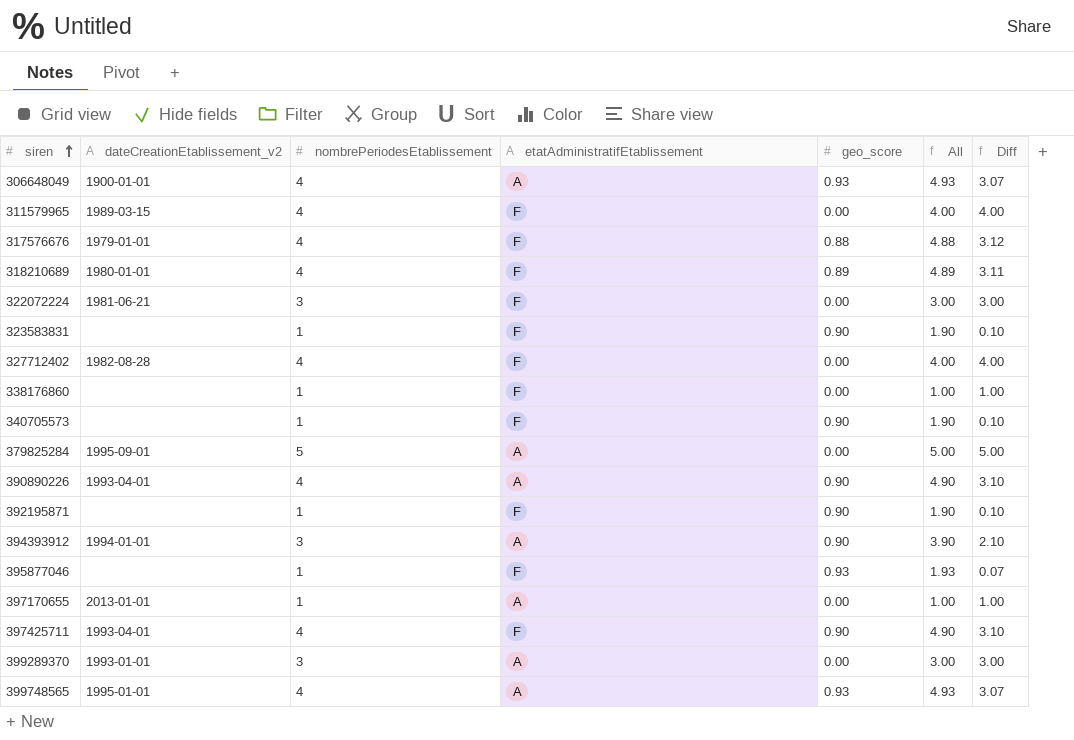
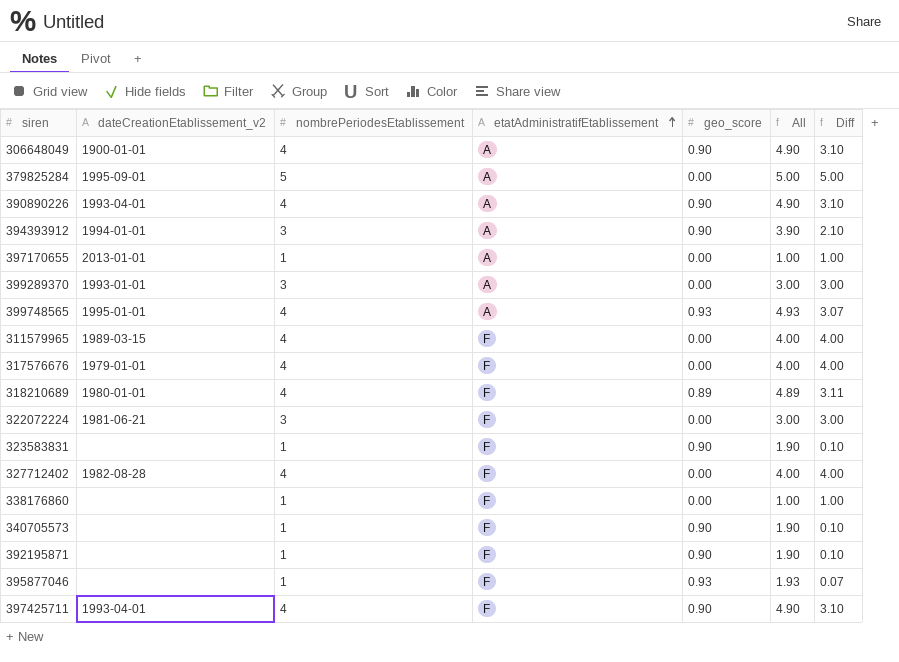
row order: siren ascending -> etatAdministratifEtablissement ascending
306648049 | geo_score: 0.93 -> 0.90
306648049 | All: 4.93 -> 4.90
306648049 | Diff: 3.07 -> 3.10
317576676 | geo_score: 0.88 -> 0.00
317576676 | All: 4.88 -> 4.00
317576676 | Diff: 3.12 -> 4.00

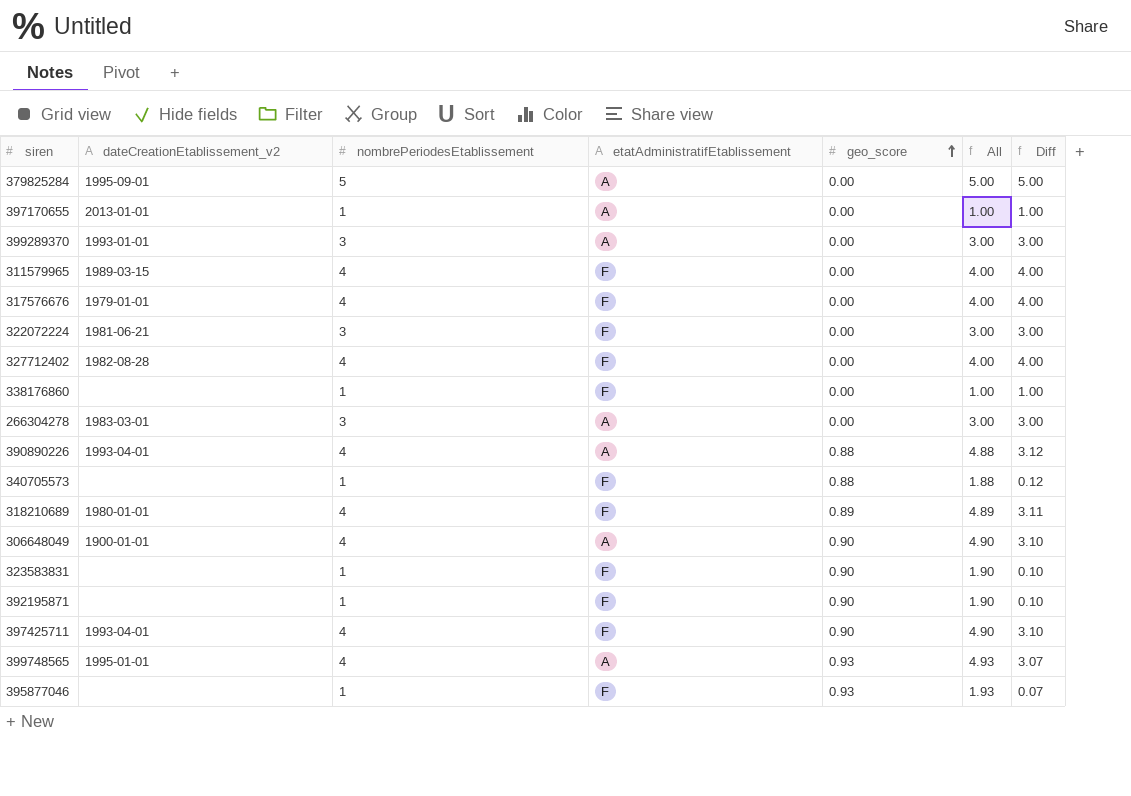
row order: etatAdministratifEtablissement ascending -> geo_score ascending
row 394393912: 1994-01-01 | 3 | A | 0.90 | 3.90 | 2.10 -> none
row 266304278: none -> 1983-03-01 | 3 | A | 0.00 | 3.00 | 3.00
390890226 | geo_score: 0.90 -> 0.88
390890226 | All: 4.90 -> 4.88
390890226 | Diff: 3.10 -> 3.12
340705573 | geo_score: 0.90 -> 0.88
340705573 | All: 1.90 -> 1.88
340705573 | Diff: 0.10 -> 0.12

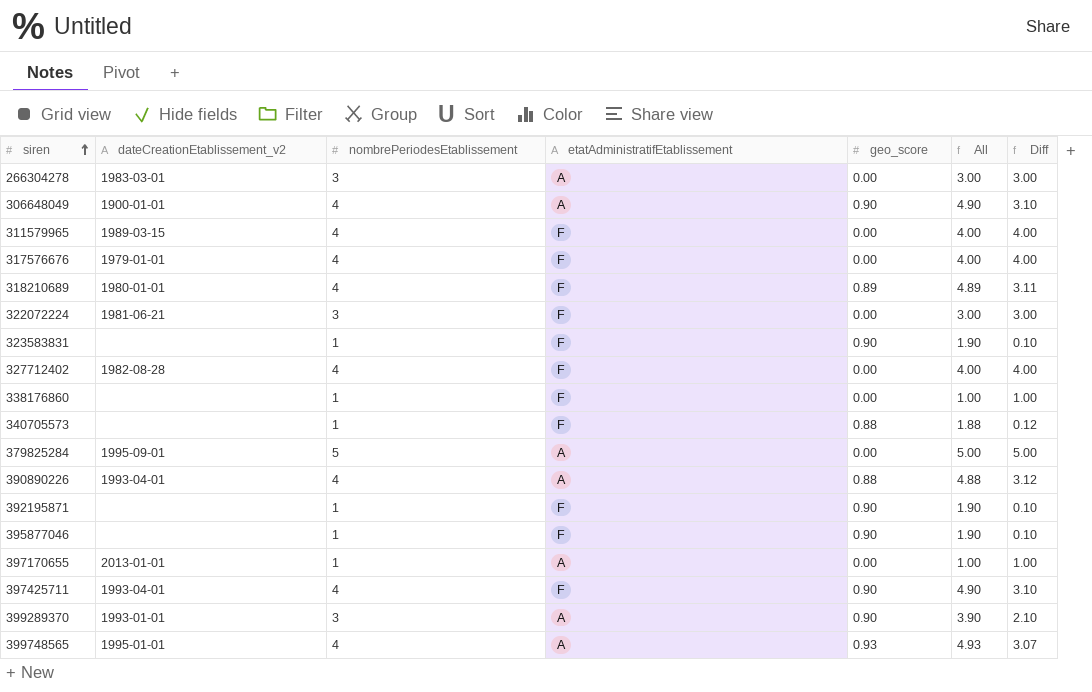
row order: geo_score ascending -> siren ascending
395877046 | geo_score: 0.93 -> 0.90
395877046 | All: 1.93 -> 1.90
395877046 | Diff: 0.07 -> 0.10
399289370 | geo_score: 0.00 -> 0.90
399289370 | All: 3.00 -> 3.90
399289370 | Diff: 3.00 -> 2.10

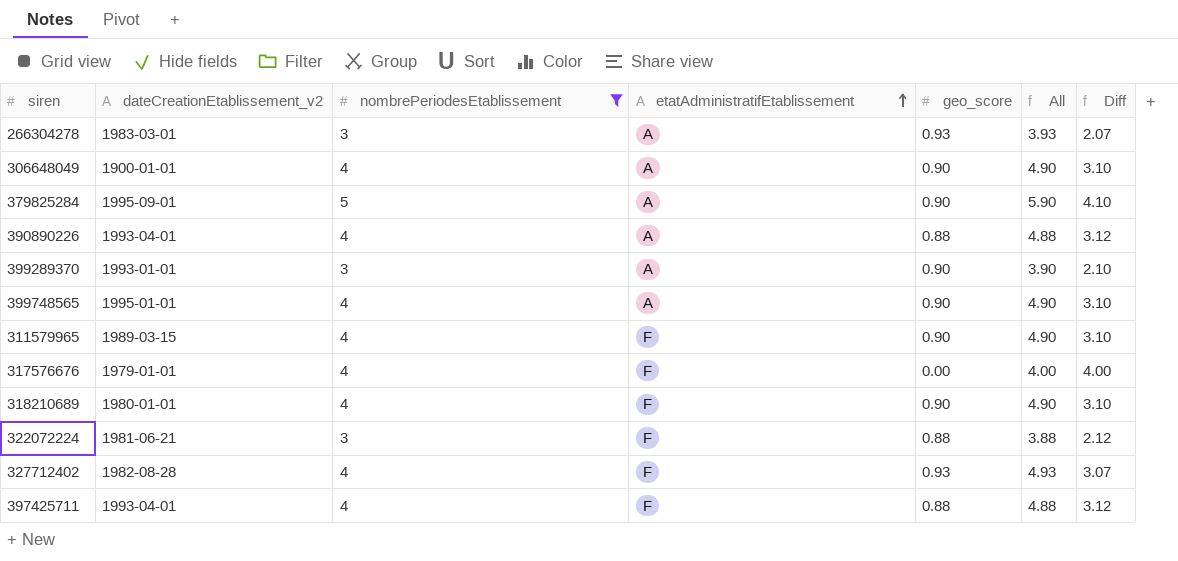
filter: none -> nombrePeriodesEtablissement != 1
row order: siren ascending -> etatAdministratifEtablissement ascending
266304278 | geo_score: 0.00 -> 0.93
266304278 | All: 3.00 -> 3.93
266304278 | Diff: 3.00 -> 2.07
379825284 | geo_score: 0.00 -> 0.90
379825284 | All: 5.00 -> 5.90
379825284 | Diff: 5.00 -> 4.10
399748565 | geo_score: 0.93 -> 0.90
399748565 | All: 4.93 -> 4.90
399748565 | Diff: 3.07 -> 3.10
311579965 | geo_score: 0.00 -> 0.90
311579965 | All: 4.00 -> 4.90
311579965 | Diff: 4.00 -> 3.10
318210689 | geo_score: 0.89 -> 0.90
318210689 | All: 4.89 -> 4.90
318210689 | Diff: 3.11 -> 3.10
322072224 | geo_score: 0.00 -> 0.88
322072224 | All: 3.00 -> 3.88
322072224 | Diff: 3.00 -> 2.12
327712402 | geo_score: 0.00 -> 0.93
327712402 | All: 4.00 -> 4.93
327712402 | Diff: 4.00 -> 3.07
397425711 | geo_score: 0.90 -> 0.88
397425711 | All: 4.90 -> 4.88
397425711 | Diff: 3.10 -> 3.12

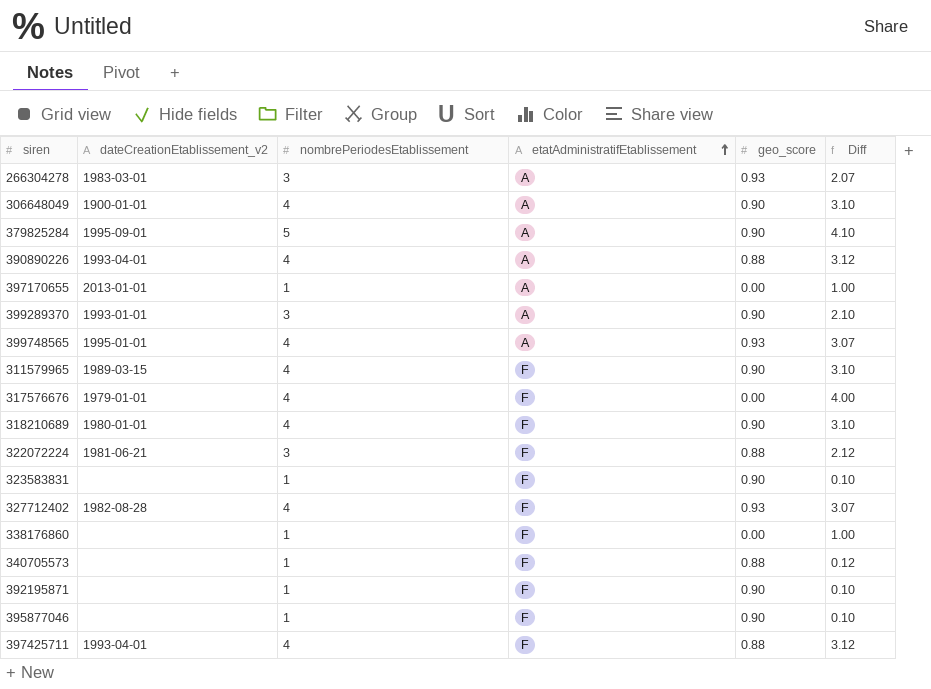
filter: nombrePeriodesEtablissement != 1 -> none
column All | formula: [nombrePeriodesEtablissement] + [geo_score] -> none
399748565 | geo_score: 0.90 -> 0.93
399748565 | Diff: 3.10 -> 3.07

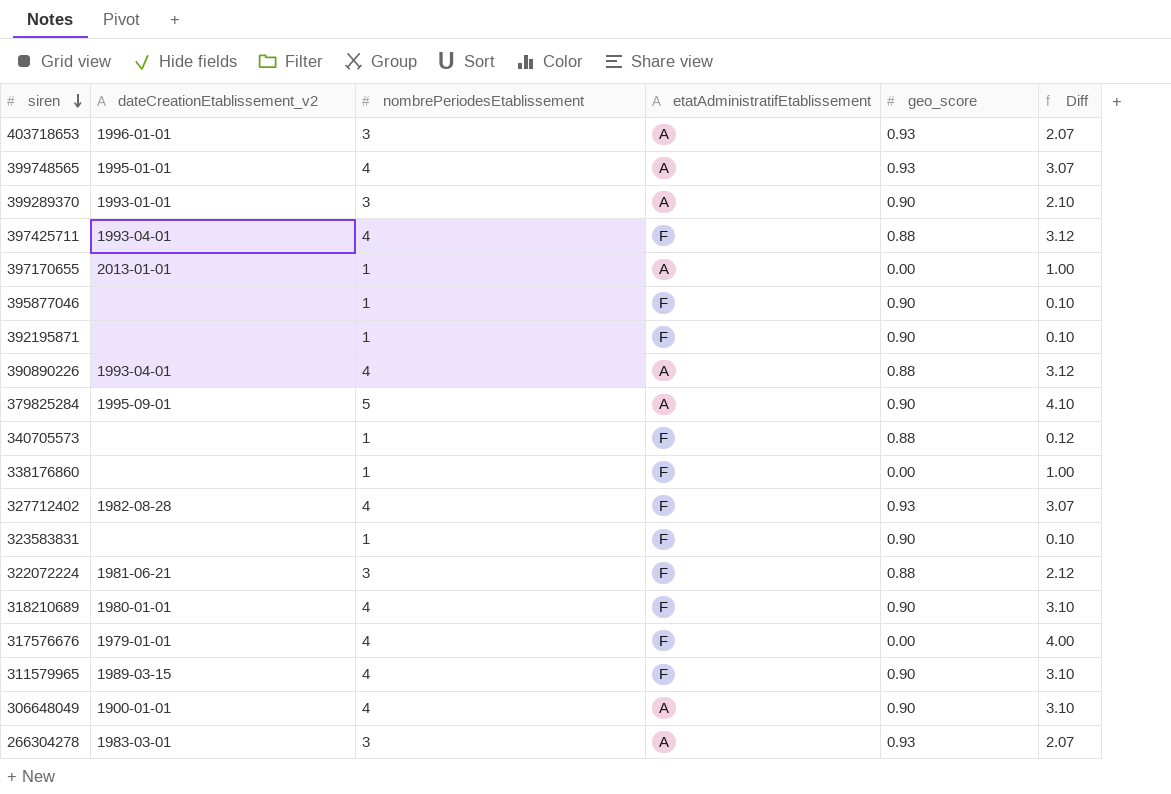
row order: etatAdministratifEtablissement ascending -> siren descending
row 403718653: none -> 1996-01-01 | 3 | A | 0.93 | 2.07

